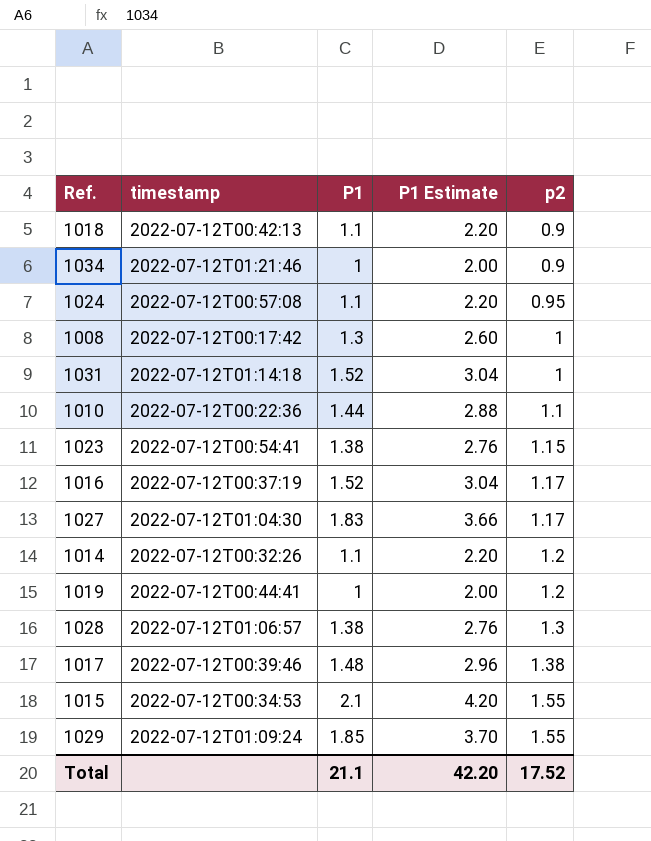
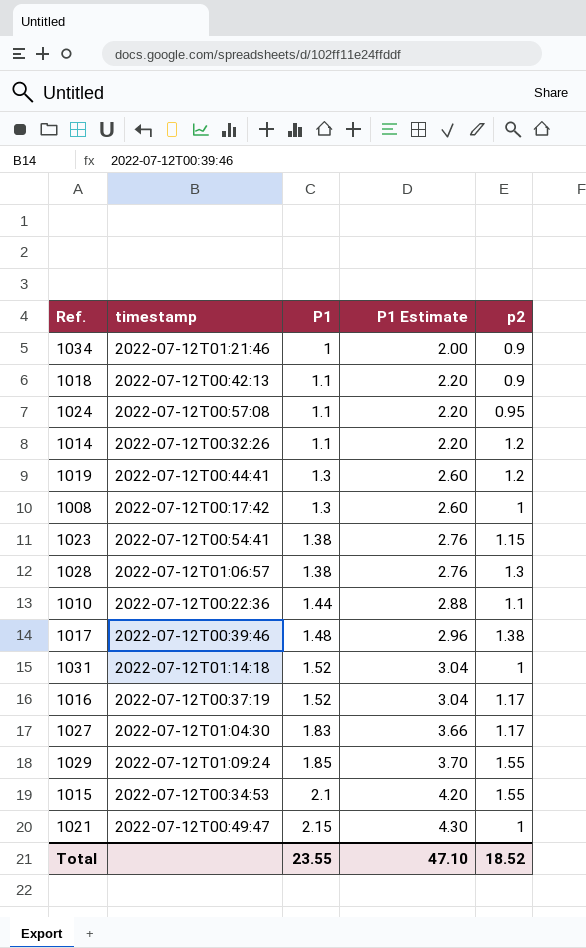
row order: p2 ascending -> P1 ascending
1019 | P1: 1 -> 1.3
1019 | P1 Estimate: 2.00 -> 2.60
row 1021: none -> 2022-07-12T00:49:47 | 2.15 | 4.30 | 1
Total | P1: 21.1 -> 23.55
Total | P1 Estimate: 42.20 -> 47.10
Total | p2: 17.52 -> 18.52

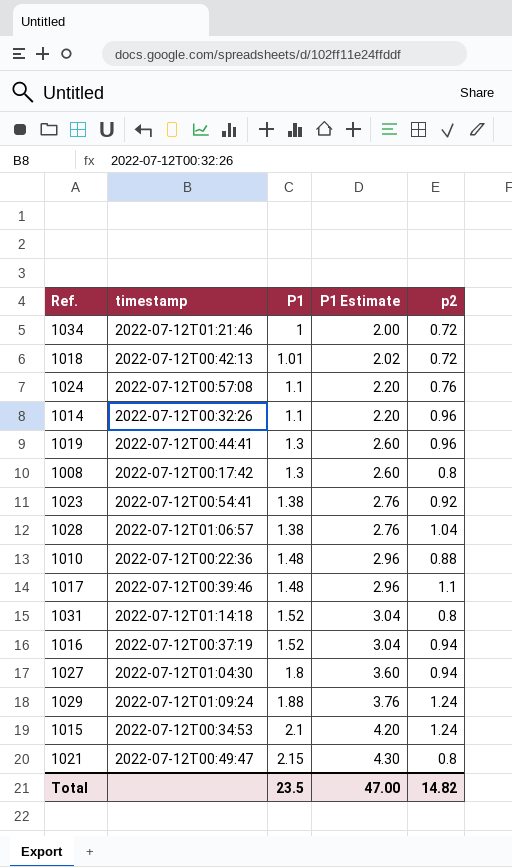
1034 | p2: 0.9 -> 0.72
1018 | P1: 1.1 -> 1.01
1018 | P1 Estimate: 2.20 -> 2.02
1018 | p2: 0.9 -> 0.72
1024 | p2: 0.95 -> 0.76
1014 | p2: 1.2 -> 0.96
1019 | p2: 1.2 -> 0.96
1008 | p2: 1 -> 0.8
1023 | p2: 1.15 -> 0.92
1028 | p2: 1.3 -> 1.04
1010 | P1: 1.44 -> 1.48
1010 | P1 Estimate: 2.88 -> 2.96
1010 | p2: 1.1 -> 0.88
1017 | p2: 1.38 -> 1.1
1031 | p2: 1 -> 0.8
1016 | p2: 1.17 -> 0.94
1027 | P1: 1.83 -> 1.8
1027 | P1 Estimate: 3.66 -> 3.60
1027 | p2: 1.17 -> 0.94
1029 | P1: 1.85 -> 1.88
1029 | P1 Estimate: 3.70 -> 3.76
1029 | p2: 1.55 -> 1.24
1015 | p2: 1.55 -> 1.24
1021 | p2: 1 -> 0.8
Total | P1: 23.55 -> 23.5
Total | P1 Estimate: 47.10 -> 47.00
Total | p2: 18.52 -> 14.82

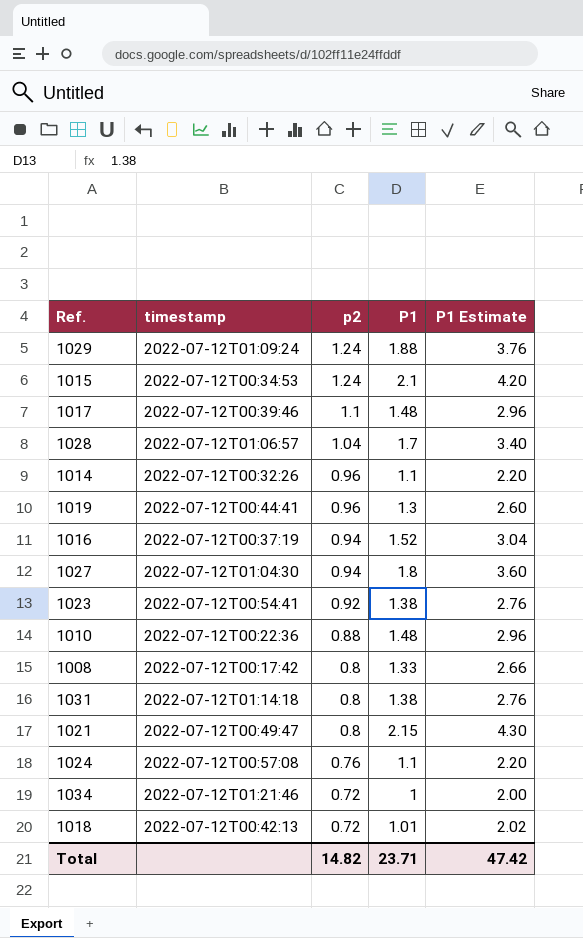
row order: P1 ascending -> p2 descending
column p2 | position: 5 -> 3
1028 | P1: 1.38 -> 1.7
1028 | P1 Estimate: 2.76 -> 3.40
1008 | P1: 1.3 -> 1.33
1008 | P1 Estimate: 2.60 -> 2.66
1031 | P1: 1.52 -> 1.38
1031 | P1 Estimate: 3.04 -> 2.76
Total | P1: 23.5 -> 23.71
Total | P1 Estimate: 47.00 -> 47.42

